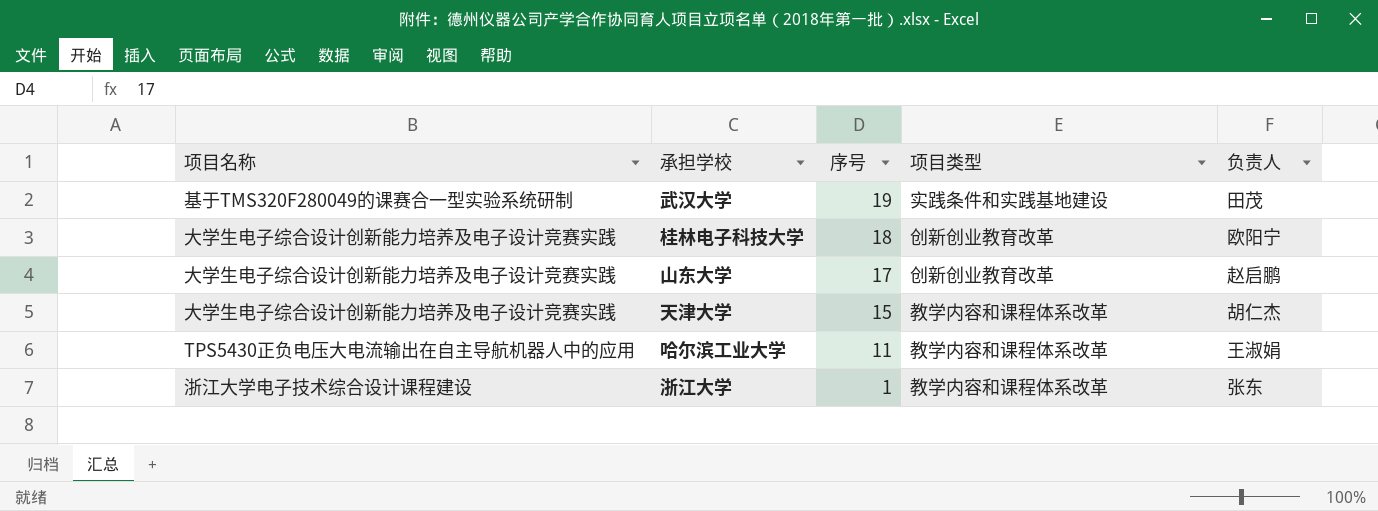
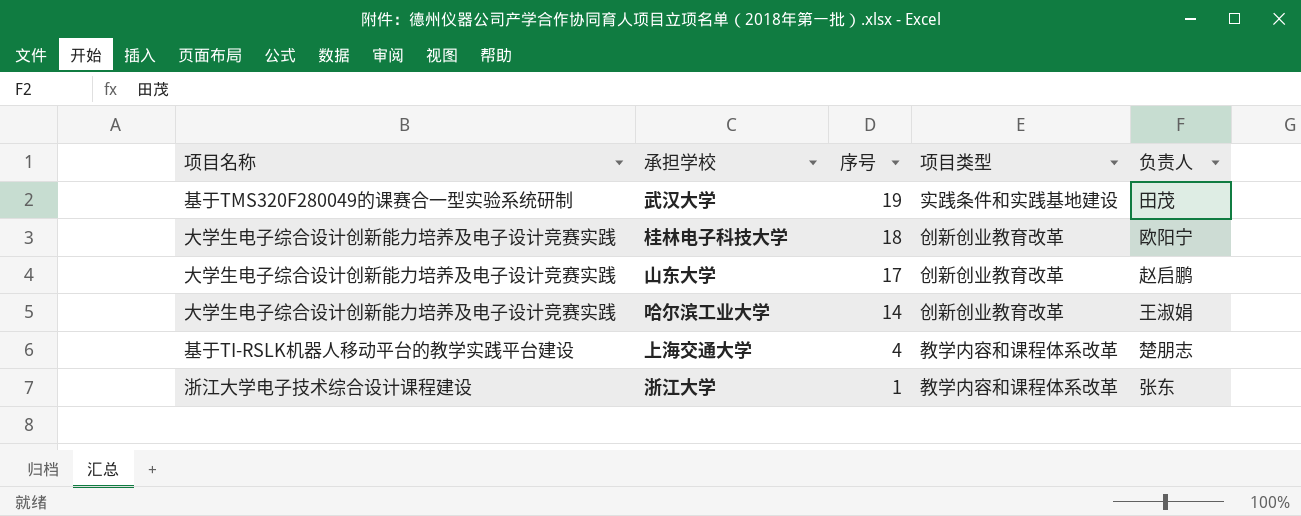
row 天津大学: 大学生电子综合设计创新能力培养及电子设计竞赛实践 | 15 | 教学内容和课程体系改革 | 胡仁杰 -> none
哈尔滨工业大学 | 项目名称: TPS5430正负电压大电流输出在自主导航机器人中的应用 -> 大学生电子综合设计创新能力培养及电子设计竞赛实践
哈尔滨工业大学 | 序号: 11 -> 14
哈尔滨工业大学 | 项目类型: 教学内容和课程体系改革 -> 创新创业教育改革
row 上海交通大学: none -> 基于TI-RSLK机器人移动平台的教学实践平台建设 | 4 | 教学内容和课程体系改革 | 楚朋志

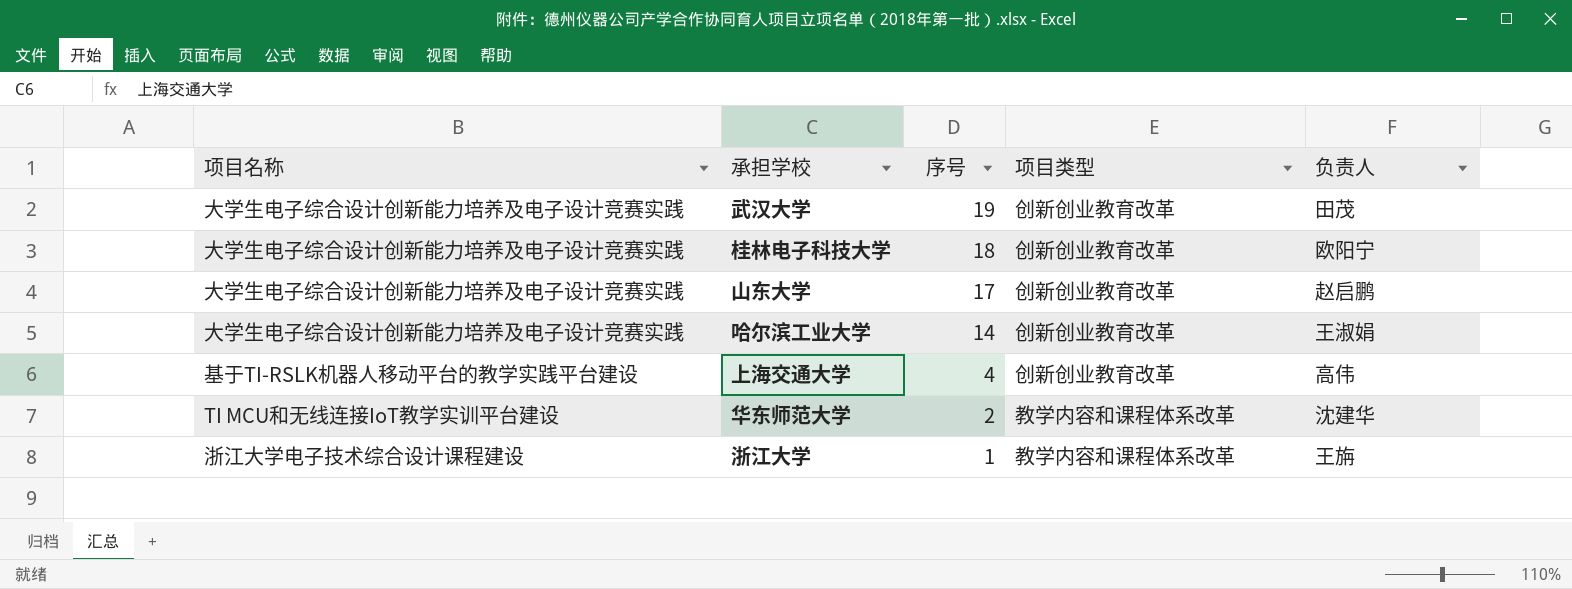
武汉大学 | 项目名称: 基于TMS320F280049的课赛合一型实验系统研制 -> 大学生电子综合设计创新能力培养及电子设计竞赛实践
武汉大学 | 项目类型: 实践条件和实践基地建设 -> 创新创业教育改革
上海交通大学 | 项目类型: 教学内容和课程体系改革 -> 创新创业教育改革
上海交通大学 | 负责人: 楚朋志 -> 高伟
row 华东师范大学: none -> TI MCU和无线连接IoT教学实训平台建设 | 2 | 教学内容和课程体系改革 | 沈建华
浙江大学 | 负责人: 张东 -> 王旃

